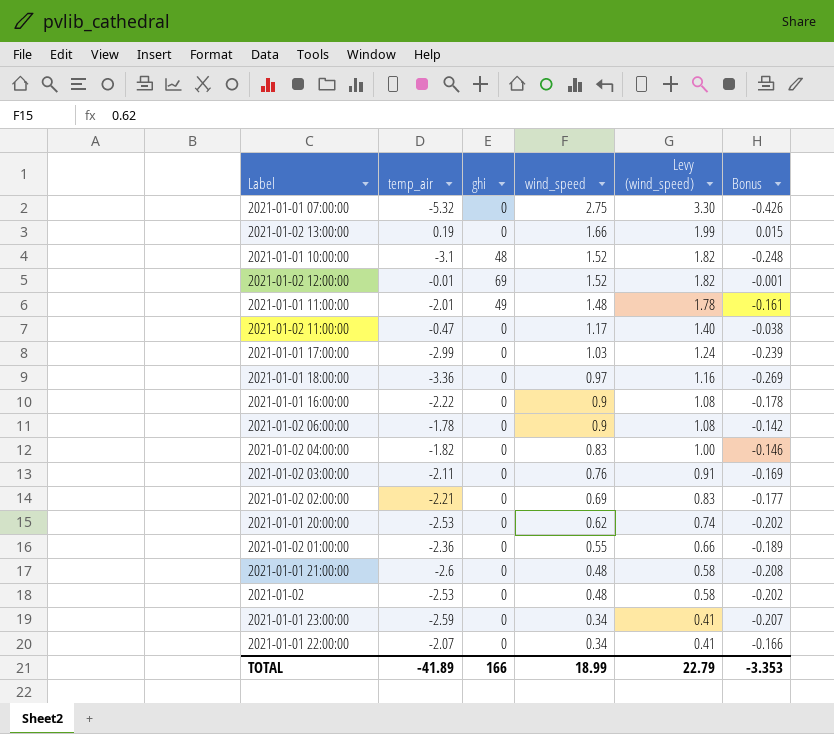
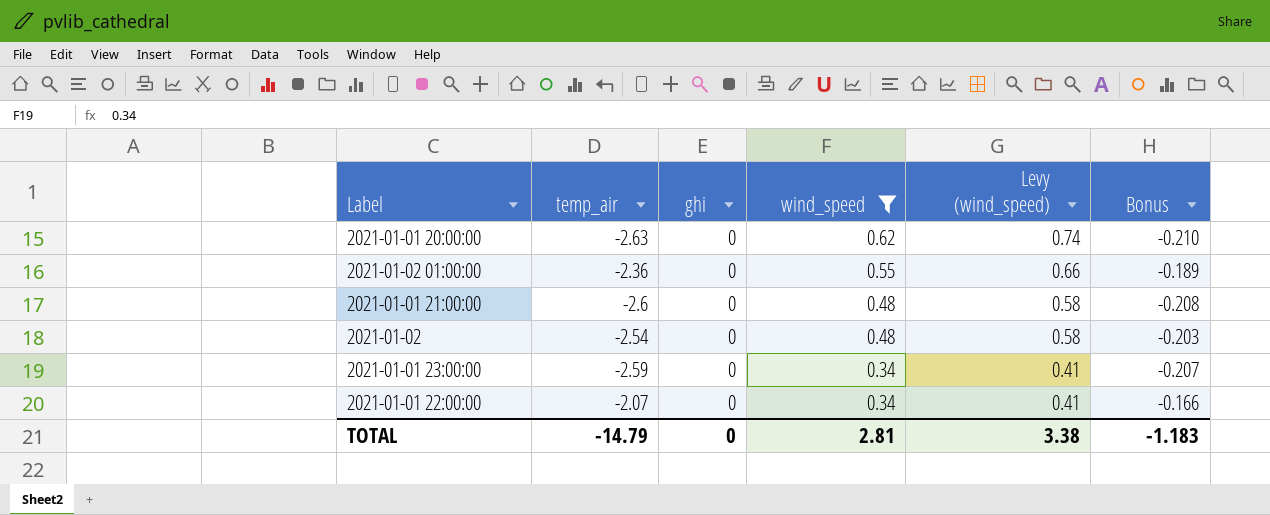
filter: none -> wind_speed <= 0.62
2021-01-01 20:00:00 | temp_air: -2.53 -> -2.63
2021-01-01 20:00:00 | Bonus: -0.202 -> -0.210
2021-01-02 | temp_air: -2.53 -> -2.54
2021-01-02 | Bonus: -0.202 -> -0.203
TOTAL | temp_air: -41.89 -> -14.79
TOTAL | ghi: 166 -> 0
TOTAL | wind_speed: 18.99 -> 2.81
TOTAL | Levy (wind_speed): 22.79 -> 3.38
TOTAL | Bonus: -3.353 -> -1.183

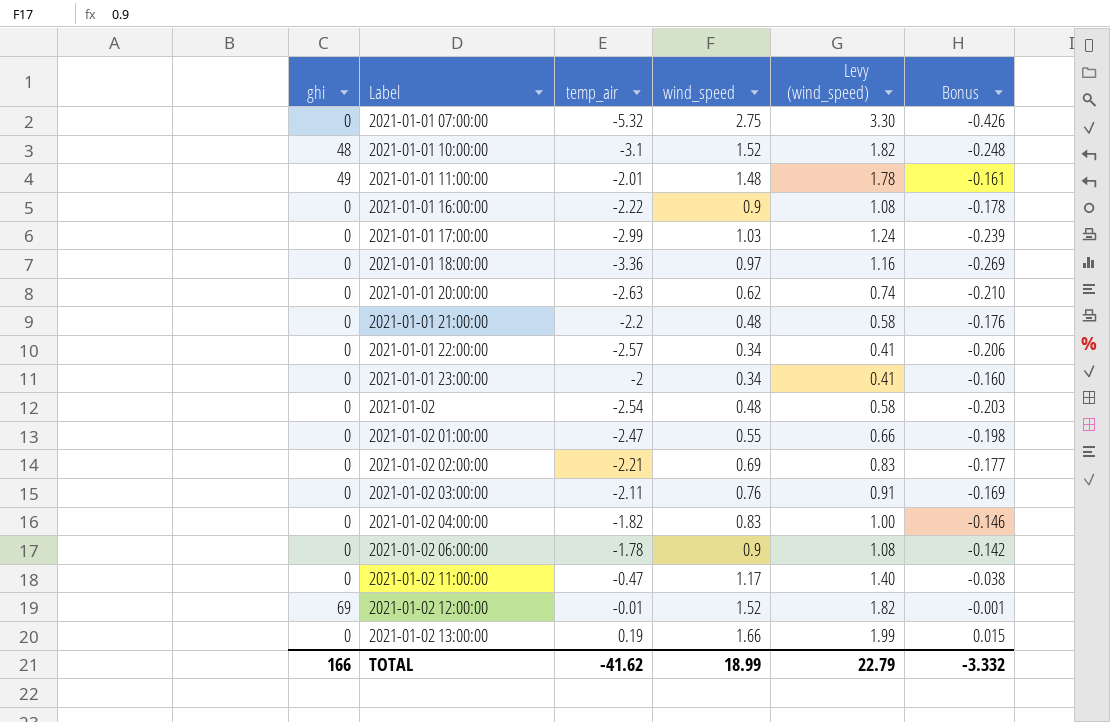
filter: wind_speed <= 0.62 -> none
row order: wind_speed descending -> Label ascending
column ghi | position: 3 -> 1
2021-01-01 21:00:00 | temp_air: -2.6 -> -2.2
2021-01-01 21:00:00 | Bonus: -0.208 -> -0.176
2021-01-01 22:00:00 | temp_air: -2.07 -> -2.57
2021-01-01 22:00:00 | Bonus: -0.166 -> -0.206
2021-01-01 23:00:00 | temp_air: -2.59 -> -2
2021-01-01 23:00:00 | Bonus: -0.207 -> -0.160
2021-01-02 01:00:00 | temp_air: -2.36 -> -2.47
2021-01-02 01:00:00 | Bonus: -0.189 -> -0.198
TOTAL | ghi: 0 -> 166
TOTAL | temp_air: -14.79 -> -41.62
TOTAL | wind_speed: 2.81 -> 18.99
TOTAL | Levy (wind_speed): 3.38 -> 22.79
TOTAL | Bonus: -1.183 -> -3.332

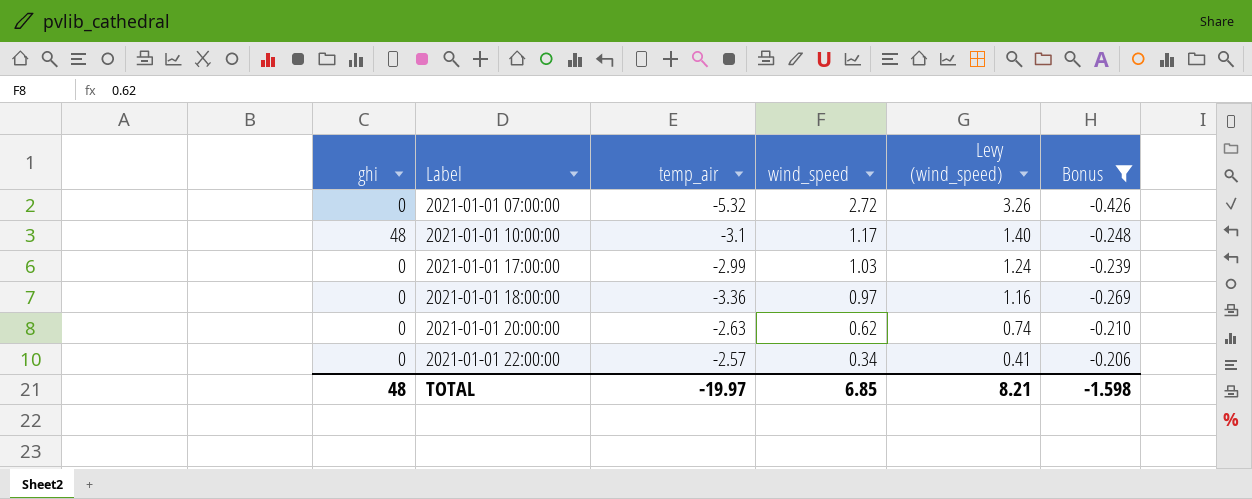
filter: none -> Bonus <= -0.206
2021-01-01 07:00:00 | wind_speed: 2.75 -> 2.72
2021-01-01 07:00:00 | Levy (wind_speed): 3.30 -> 3.26
2021-01-01 10:00:00 | wind_speed: 1.52 -> 1.17
2021-01-01 10:00:00 | Levy (wind_speed): 1.82 -> 1.40
TOTAL | ghi: 166 -> 48
TOTAL | temp_air: -41.62 -> -19.97
TOTAL | wind_speed: 18.99 -> 6.85
TOTAL | Levy (wind_speed): 22.79 -> 8.21
TOTAL | Bonus: -3.332 -> -1.598

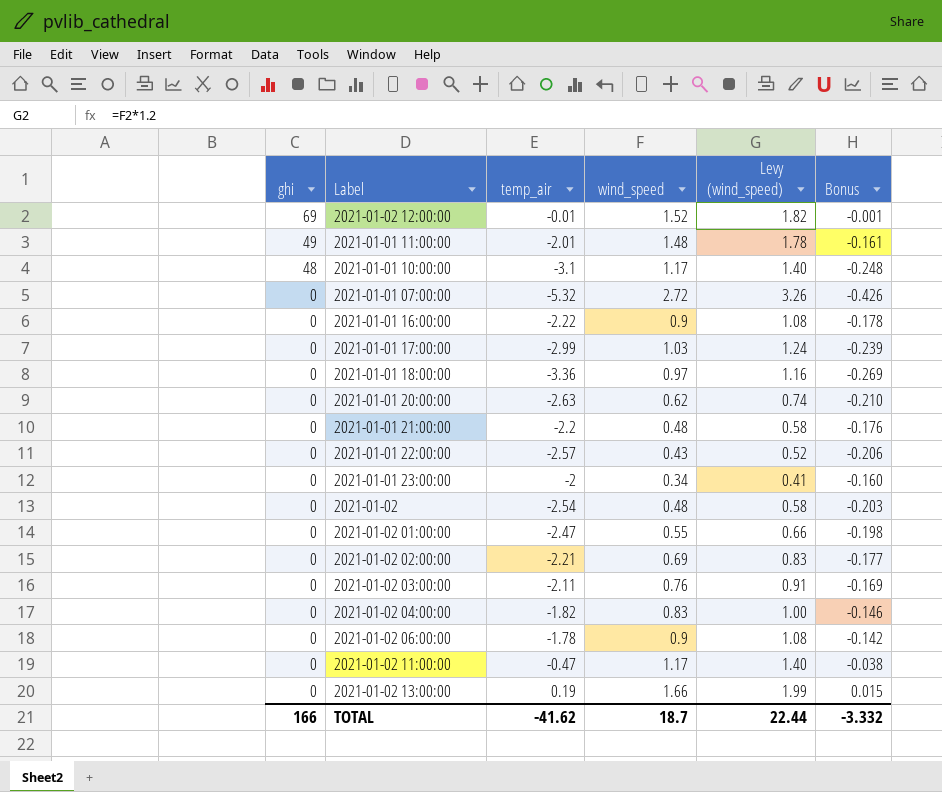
filter: Bonus <= -0.206 -> none
row order: Label ascending -> ghi descending
2021-01-01 22:00:00 | wind_speed: 0.34 -> 0.43
2021-01-01 22:00:00 | Levy (wind_speed): 0.41 -> 0.52
TOTAL | ghi: 48 -> 166
TOTAL | temp_air: -19.97 -> -41.62
TOTAL | wind_speed: 6.85 -> 18.7
TOTAL | Levy (wind_speed): 8.21 -> 22.44
TOTAL | Bonus: -1.598 -> -3.332

